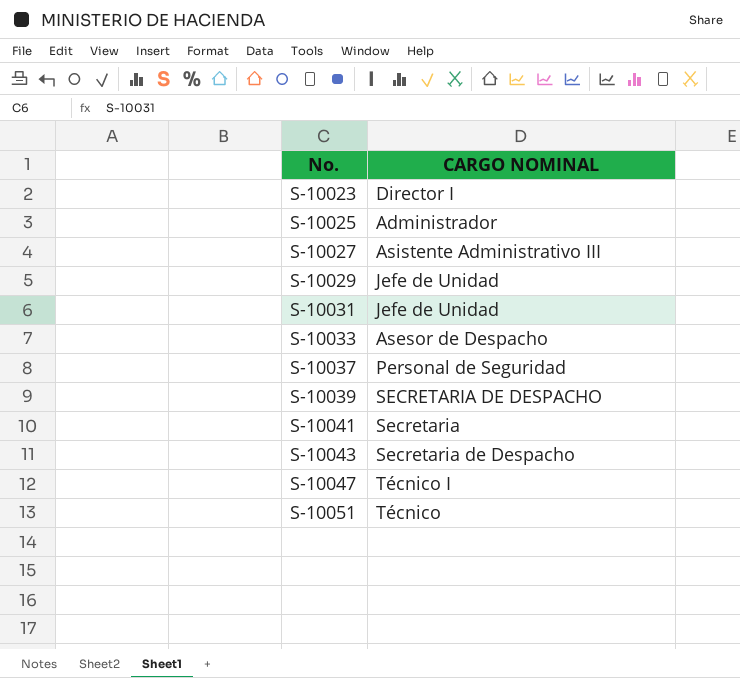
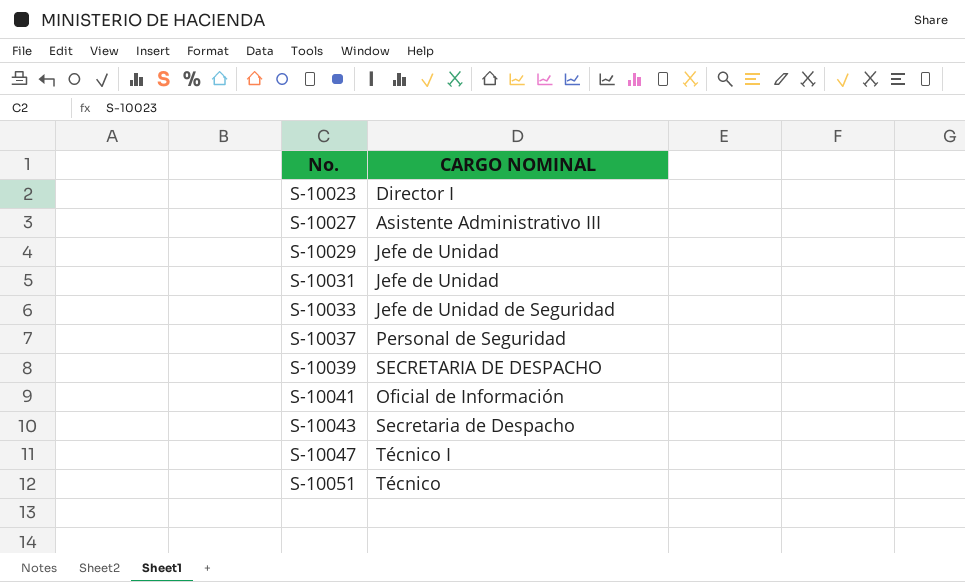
row S-10025: Administrador -> none
S-10033 | CARGO NOMINAL: Asesor de Despacho -> Jefe de Unidad de Seguridad
S-10041 | CARGO NOMINAL: Secretaria -> Oficial de Información

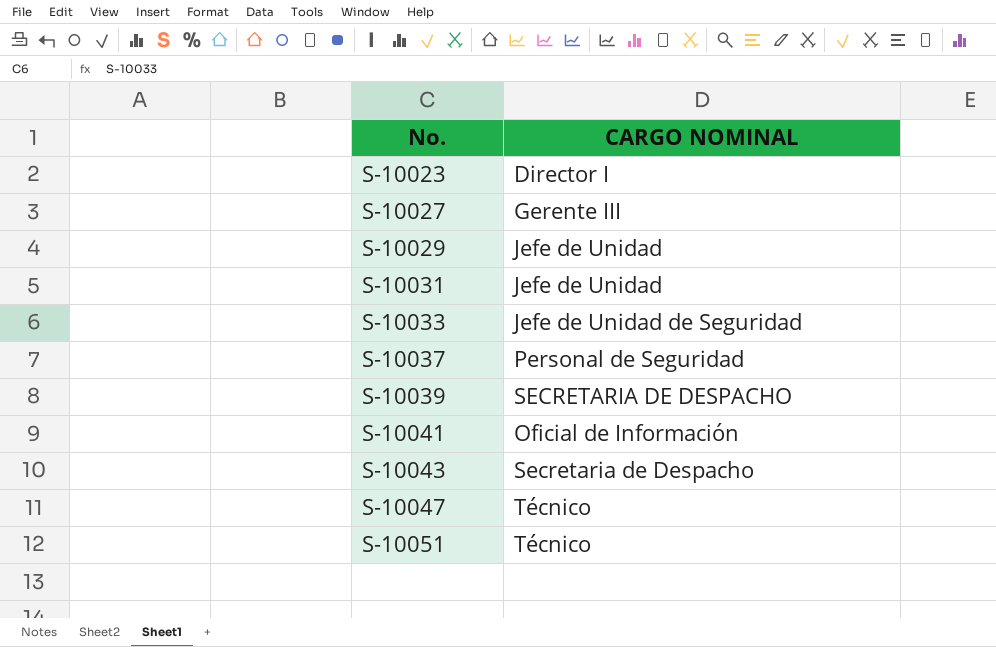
S-10027 | CARGO NOMINAL: Asistente Administrativo III -> Gerente III
S-10047 | CARGO NOMINAL: Técnico I -> Técnico

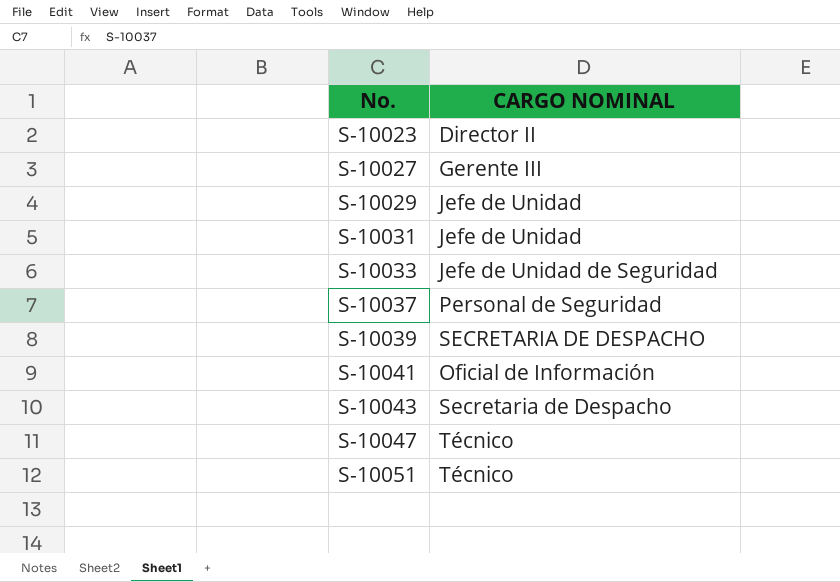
S-10023 | CARGO NOMINAL: Director I -> Director II

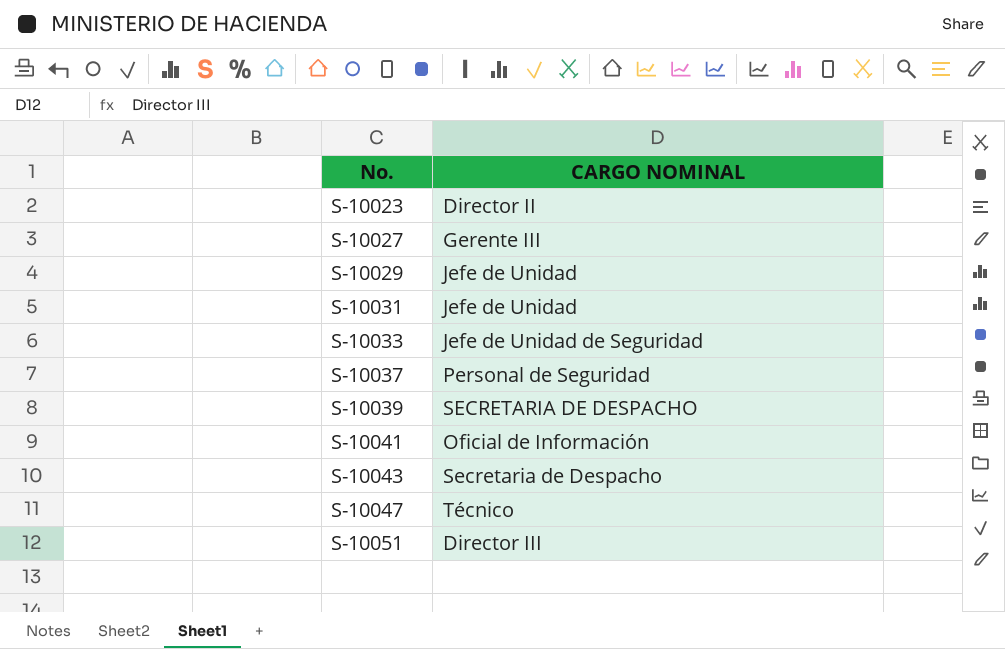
S-10051 | CARGO NOMINAL: Técnico -> Director III

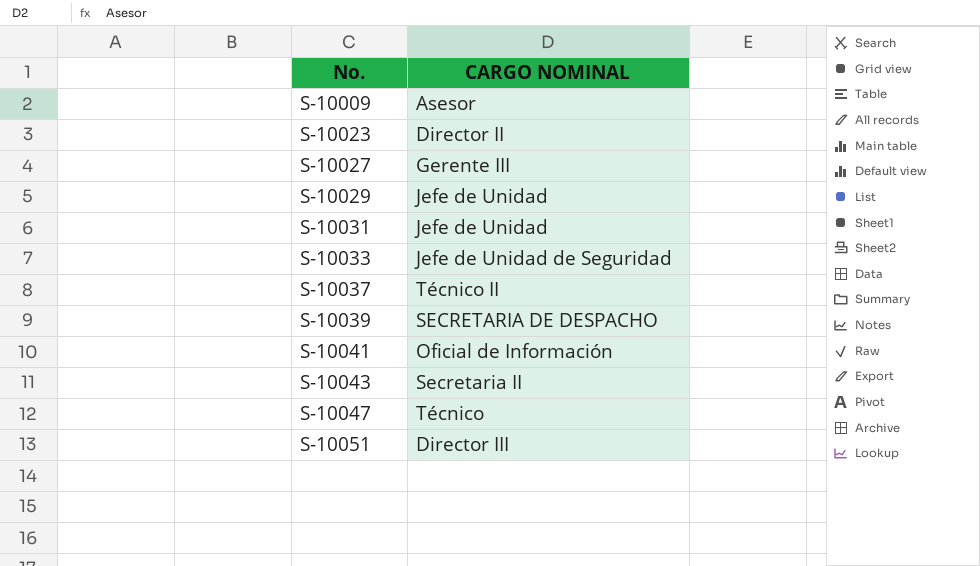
row S-10009: none -> Asesor
S-10037 | CARGO NOMINAL: Personal de Seguridad -> Técnico II
S-10043 | CARGO NOMINAL: Secretaria de Despacho -> Secretaria II

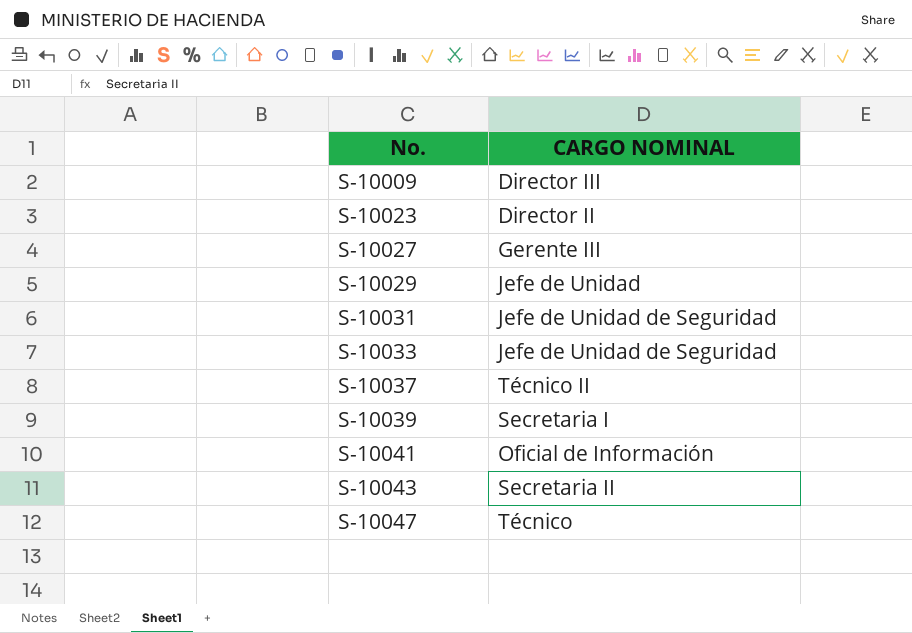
row S-10051: Director III -> none
S-10009 | CARGO NOMINAL: Asesor -> Director III
S-10031 | CARGO NOMINAL: Jefe de Unidad -> Jefe de Unidad de Seguridad
S-10039 | CARGO NOMINAL: SECRETARIA DE DESPACHO -> Secretaria I

